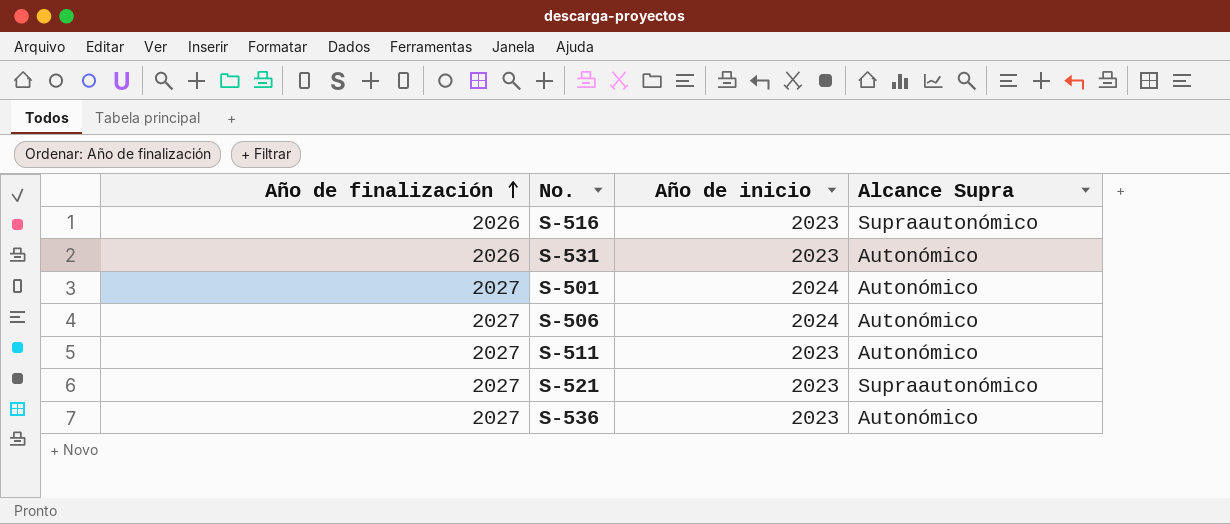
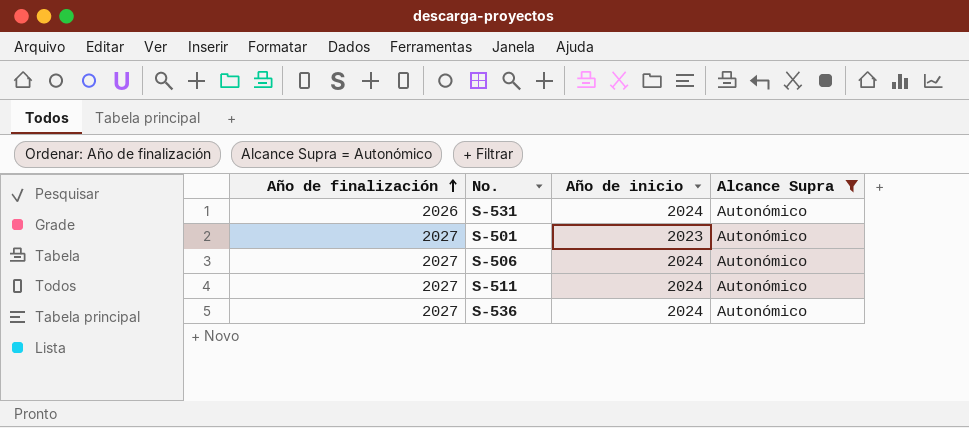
filter: none -> Alcance Supra = Autonómico
S-531 | Año de inicio: 2023 -> 2024
S-501 | Año de inicio: 2024 -> 2023
S-511 | Año de inicio: 2023 -> 2024
S-536 | Año de inicio: 2023 -> 2024

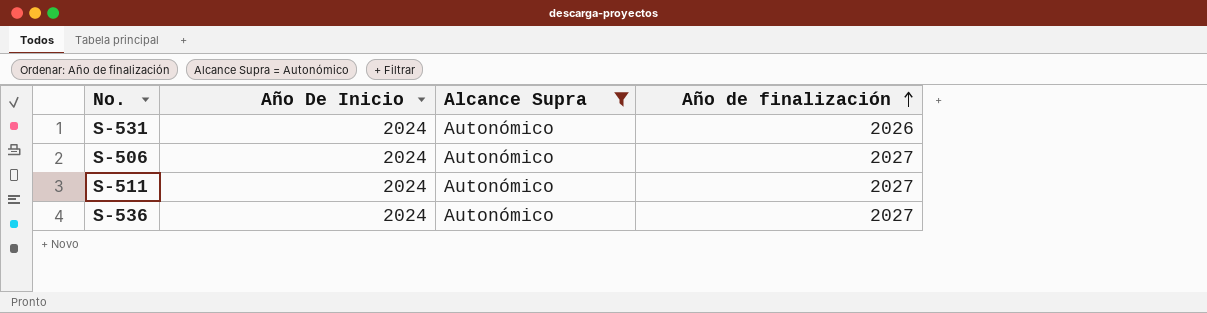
column name: Año de inicio -> Año De Inicio
column Año de finalización | position: 1 -> 4
row S-501: 2027 | 2023 | Autonómico -> none

